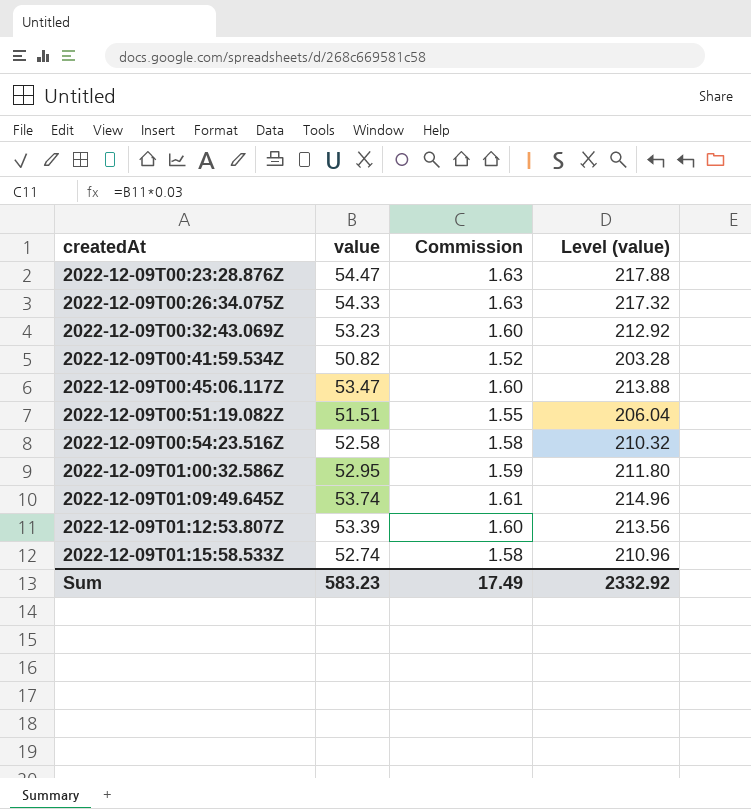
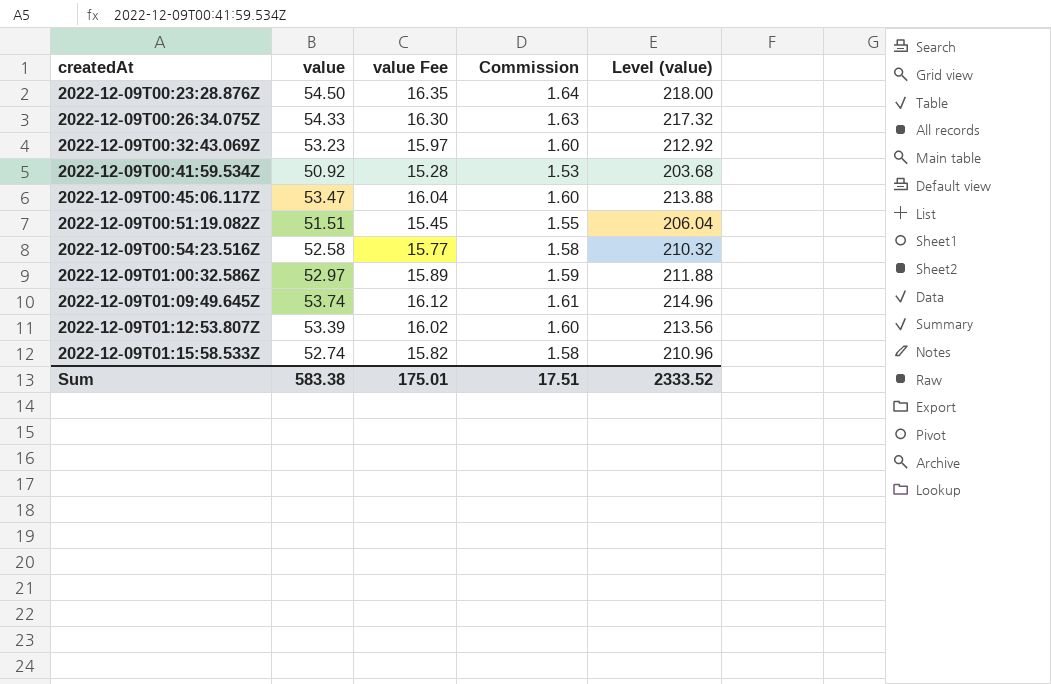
column value Fee | formula: none -> [value] * 0.3
2022-12-09T00:23:28.876Z | value: 54.47 -> 54.50
2022-12-09T00:23:28.876Z | Commission: 1.63 -> 1.64
2022-12-09T00:23:28.876Z | Level (value): 217.88 -> 218.00
2022-12-09T00:41:59.534Z | value: 50.82 -> 50.92
2022-12-09T00:41:59.534Z | Commission: 1.52 -> 1.53
2022-12-09T00:41:59.534Z | Level (value): 203.28 -> 203.68
2022-12-09T01:00:32.586Z | value: 52.95 -> 52.97
2022-12-09T01:00:32.586Z | Level (value): 211.80 -> 211.88
Sum | value: 583.23 -> 583.38
Sum | Commission: 17.49 -> 17.51
Sum | Level (value): 2332.92 -> 2333.52

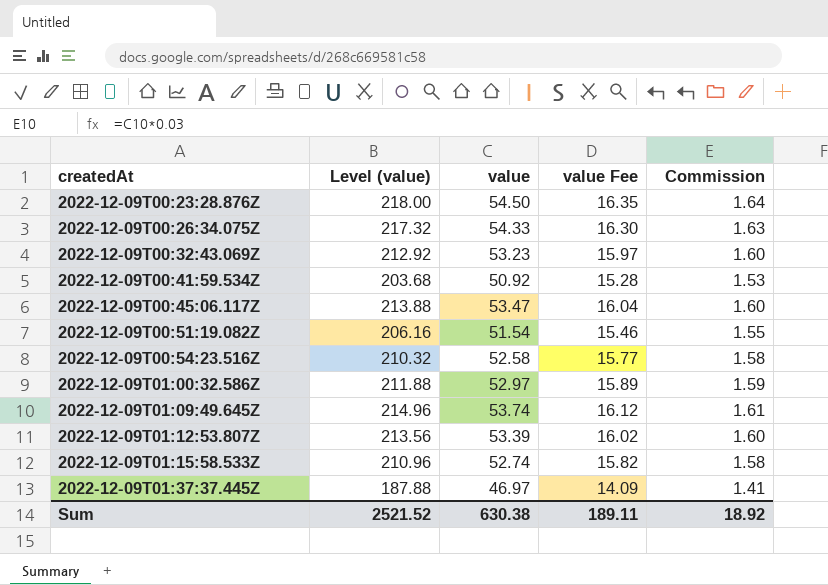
column Level (value) | position: 5 -> 2
2022-12-09T00:51:19.082Z | Level (value): 206.04 -> 206.16
2022-12-09T00:51:19.082Z | value: 51.51 -> 51.54
2022-12-09T00:51:19.082Z | value Fee: 15.45 -> 15.46
row 2022-12-09T01:37:37.445Z: none -> 187.88 | 46.97 | 14.09 | 1.41
Sum | Level (value): 2333.52 -> 2521.52
Sum | value: 583.38 -> 630.38
Sum | value Fee: 175.01 -> 189.11
Sum | Commission: 17.51 -> 18.92

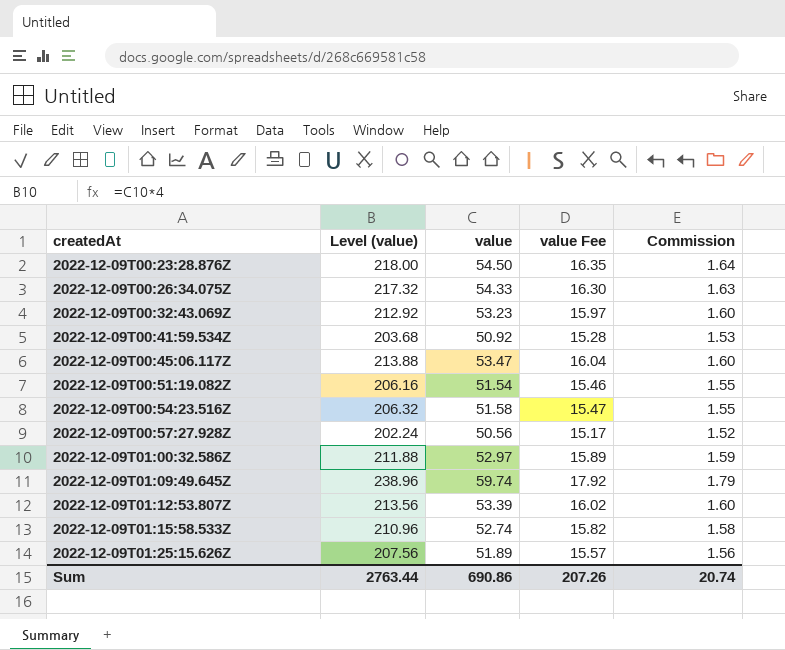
row 2022-12-09T01:37:37.445Z: 187.88 | 46.97 | 14.09 | 1.41 -> none
2022-12-09T00:54:23.516Z | Level (value): 210.32 -> 206.32
2022-12-09T00:54:23.516Z | value: 52.58 -> 51.58
2022-12-09T00:54:23.516Z | value Fee: 15.77 -> 15.47
2022-12-09T00:54:23.516Z | Commission: 1.58 -> 1.55
row 2022-12-09T00:57:27.928Z: none -> 202.24 | 50.56 | 15.17 | 1.52
2022-12-09T01:09:49.645Z | Level (value): 214.96 -> 238.96
2022-12-09T01:09:49.645Z | value: 53.74 -> 59.74
2022-12-09T01:09:49.645Z | value Fee: 16.12 -> 17.92
2022-12-09T01:09:49.645Z | Commission: 1.61 -> 1.79
row 2022-12-09T01:25:15.626Z: none -> 207.56 | 51.89 | 15.57 | 1.56
Sum | Level (value): 2521.52 -> 2763.44
Sum | value: 630.38 -> 690.86
Sum | value Fee: 189.11 -> 207.26
Sum | Commission: 18.92 -> 20.74

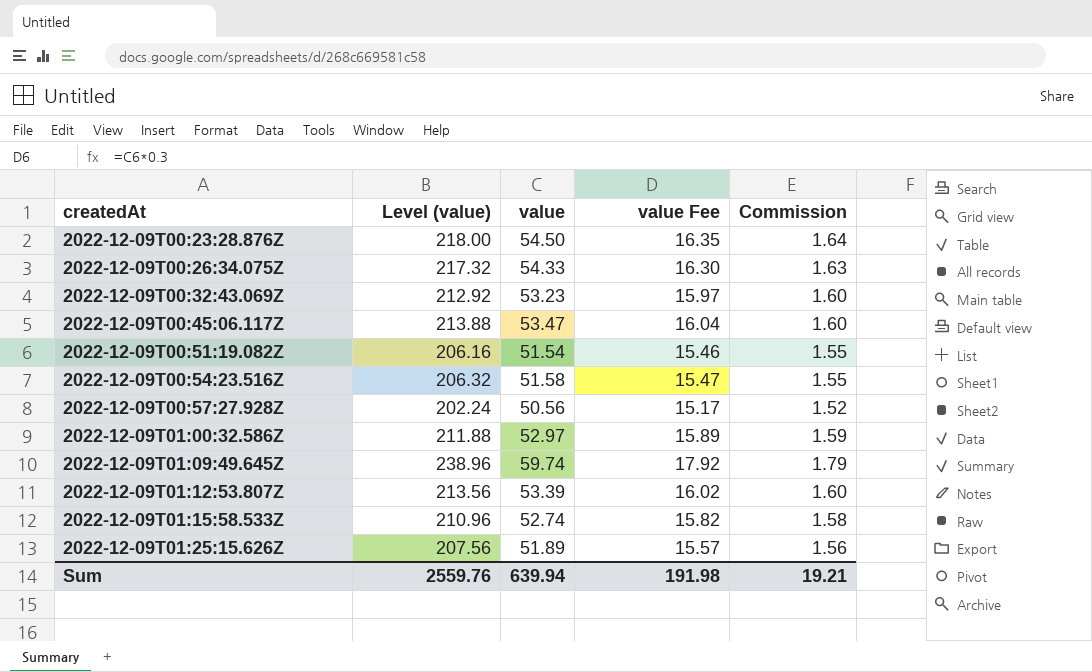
row 2022-12-09T00:41:59.534Z: 203.68 | 50.92 | 15.28 | 1.53 -> none
Sum | Level (value): 2763.44 -> 2559.76
Sum | value: 690.86 -> 639.94
Sum | value Fee: 207.26 -> 191.98
Sum | Commission: 20.74 -> 19.21

